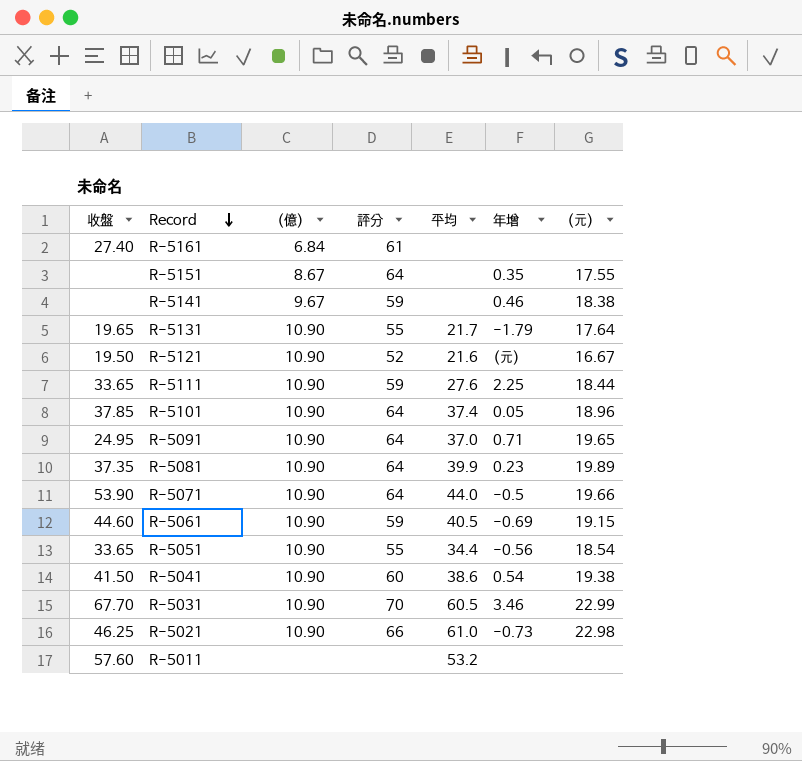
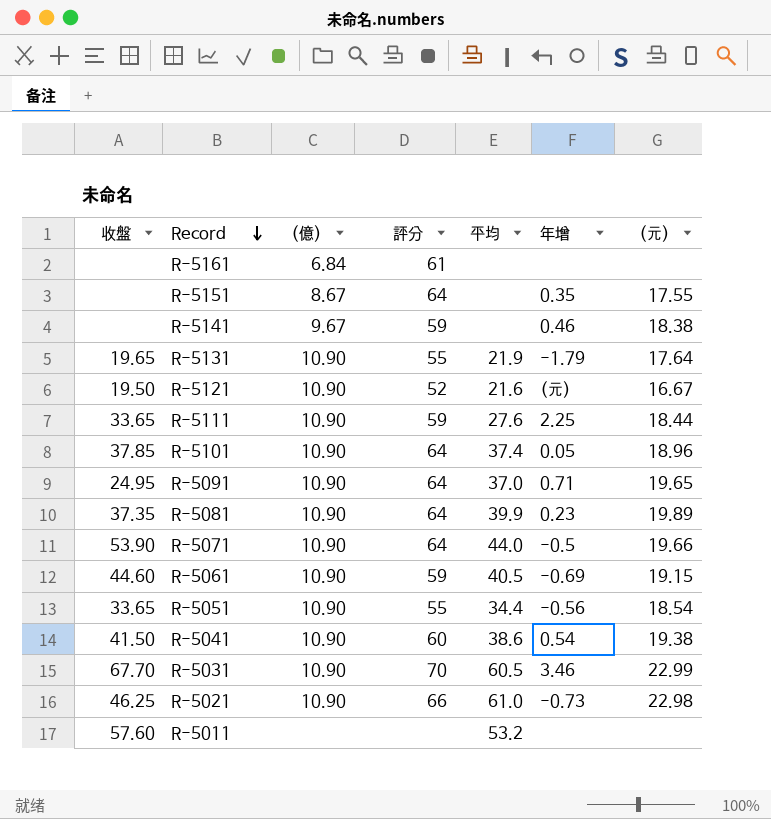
R-5161 | 收盤: 27.40 -> none
R-5131 | 平均: 21.7 -> 21.9

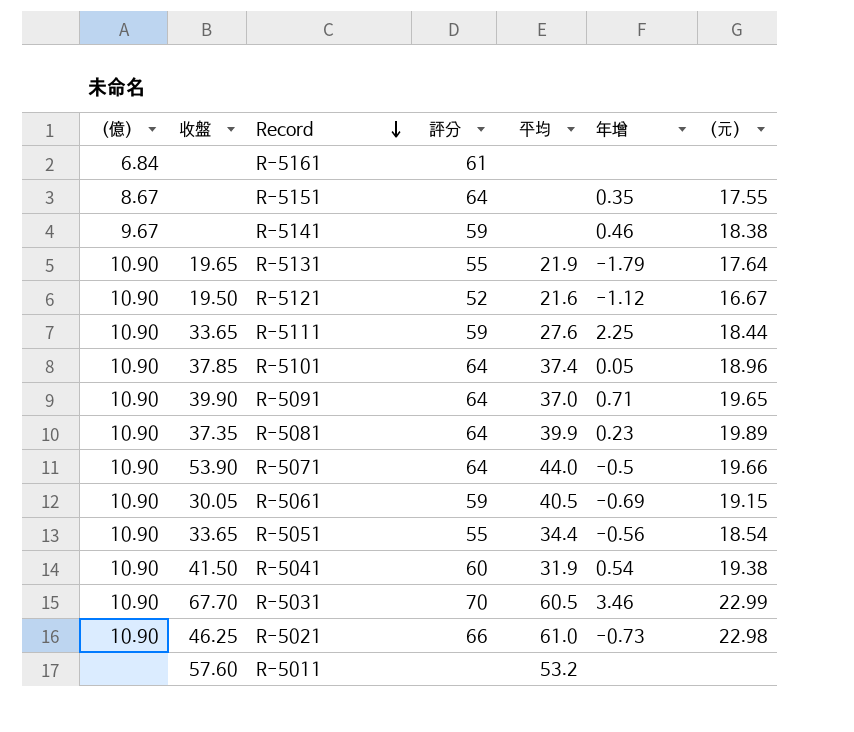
column (億) | position: 3 -> 1
R-5121 | 年增: (元) -> -1.12
R-5091 | 收盤: 24.95 -> 39.90
R-5061 | 收盤: 44.60 -> 30.05
R-5041 | 平均: 38.6 -> 31.9

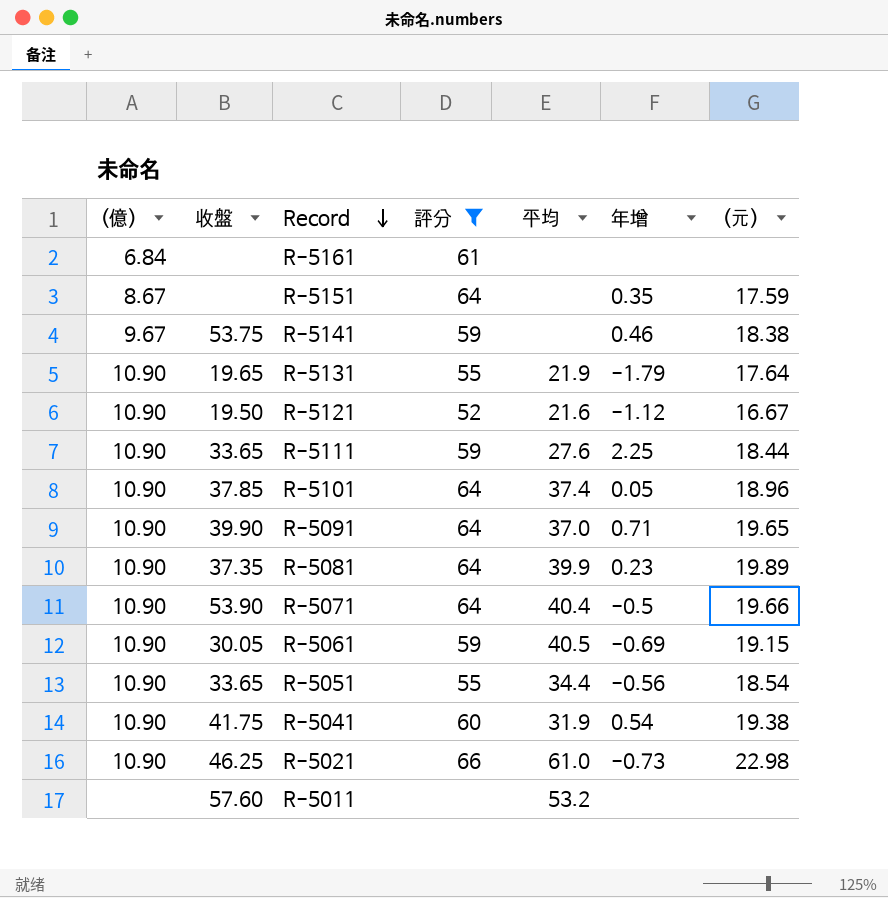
filter: none -> 評分 != 70
R-5151 | (元): 17.55 -> 17.59
R-5141 | 收盤: none -> 53.75
R-5071 | 平均: 44.0 -> 40.4
R-5041 | 收盤: 41.50 -> 41.75

